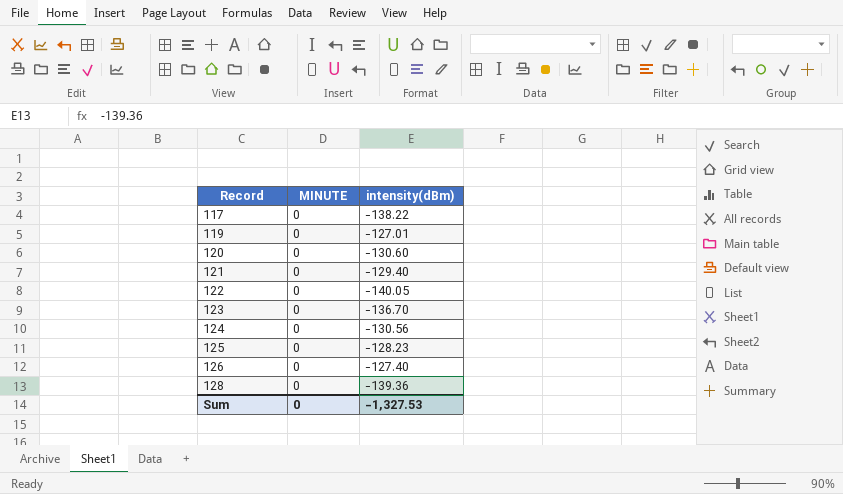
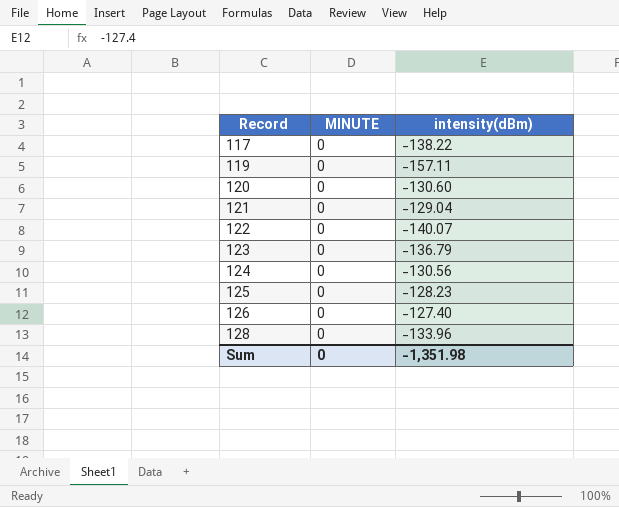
119 | intensity(dBm): -127.01 -> -157.11
121 | intensity(dBm): -129.40 -> -129.04
122 | intensity(dBm): -140.05 -> -140.07
123 | intensity(dBm): -136.70 -> -136.79
128 | intensity(dBm): -139.36 -> -133.96
Sum | intensity(dBm): -1,327.53 -> -1,351.98

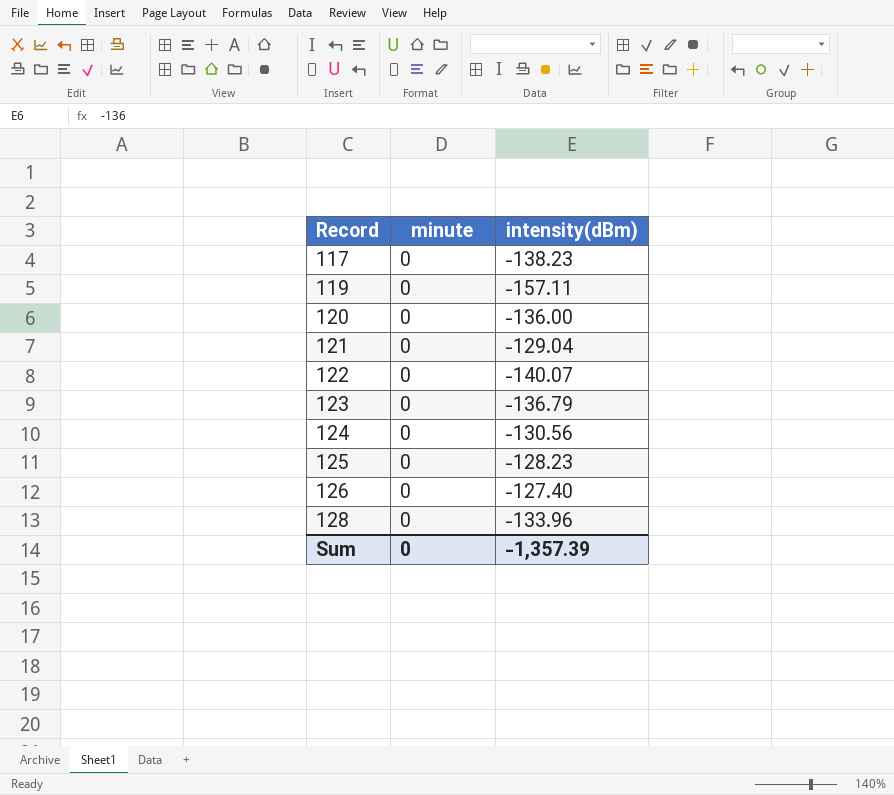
column name: MINUTE -> minute
117 | intensity(dBm): -138.22 -> -138.23
120 | intensity(dBm): -130.60 -> -136.00
Sum | intensity(dBm): -1,351.98 -> -1,357.39

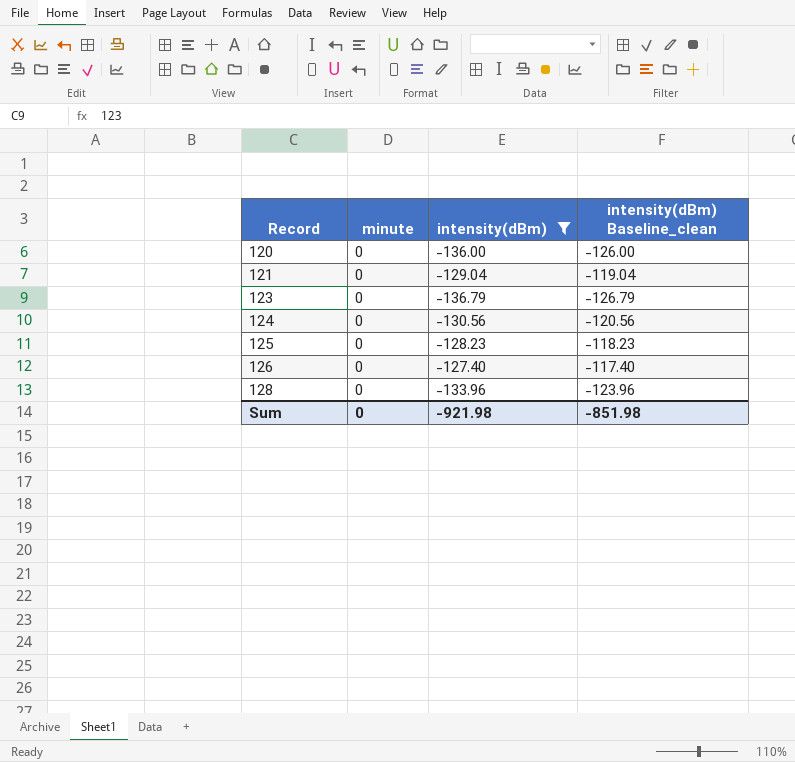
filter: none -> intensity(dBm) >= -136.79
column intensity(dBm) Baseline_clean | formula: none -> [intensity(dBm)] + 10
Sum | intensity(dBm): -1,357.39 -> -921.98

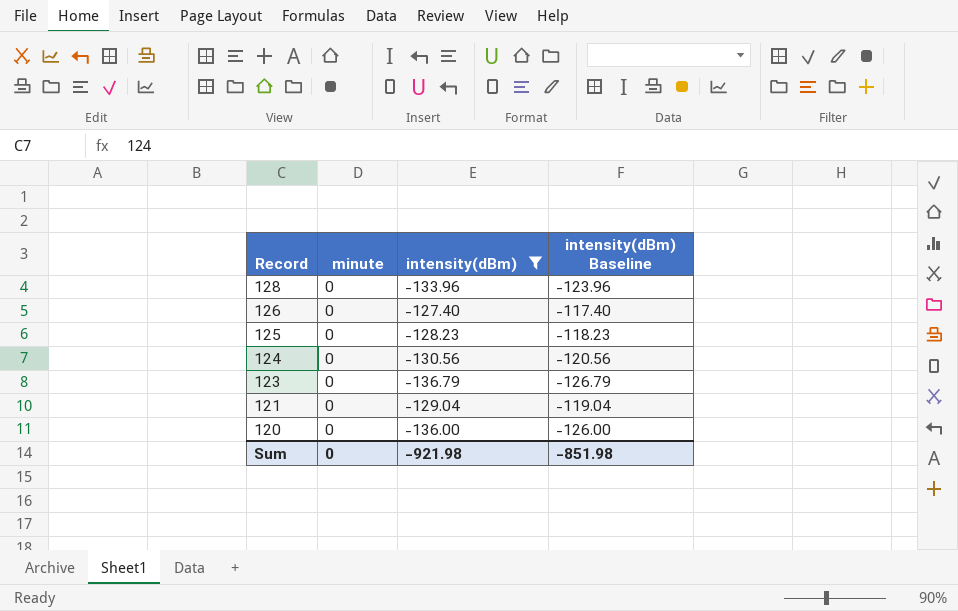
row order: Record ascending -> Record descending
column name: intensity(dBm) Baseline_clean -> intensity(dBm) Baseline

